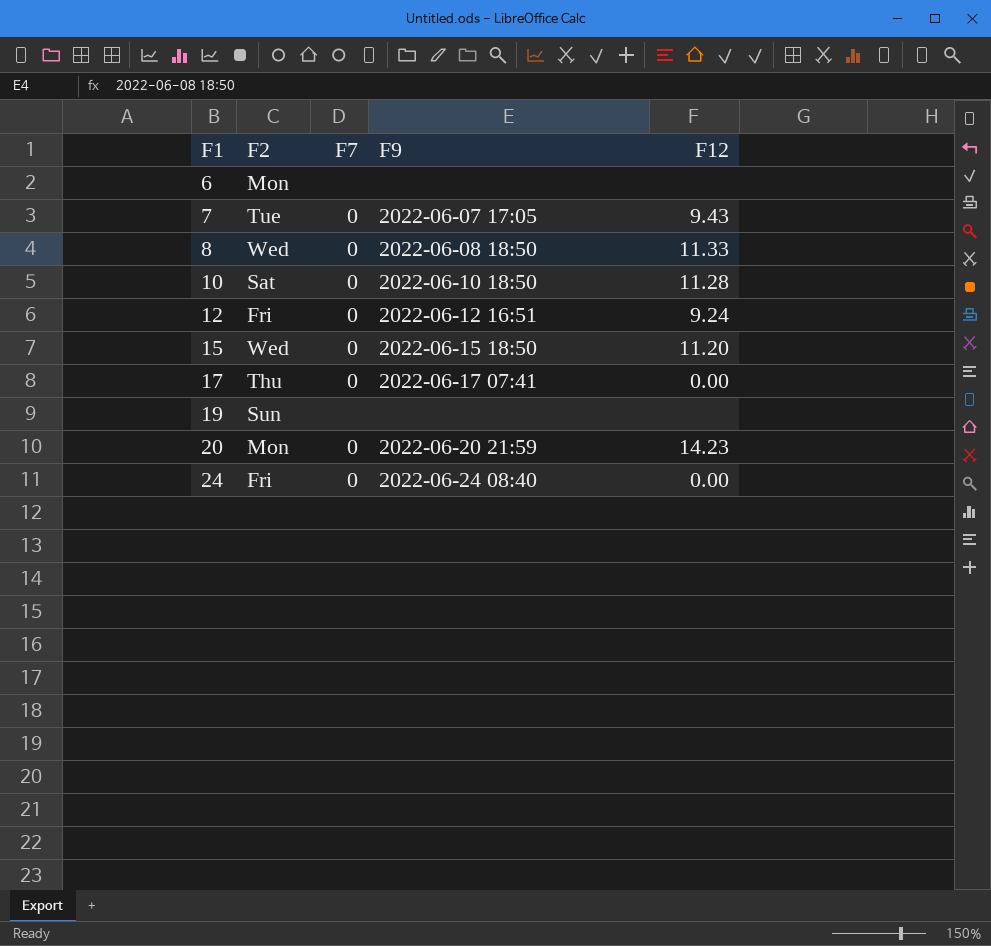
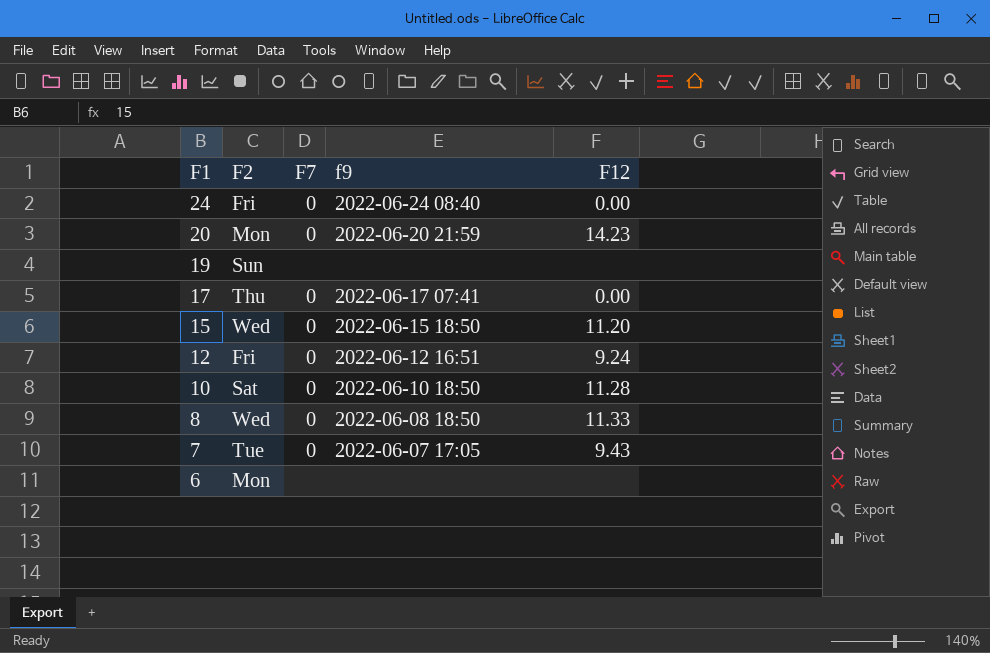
row order: F1 ascending -> F1 descending
column name: F9 -> f9

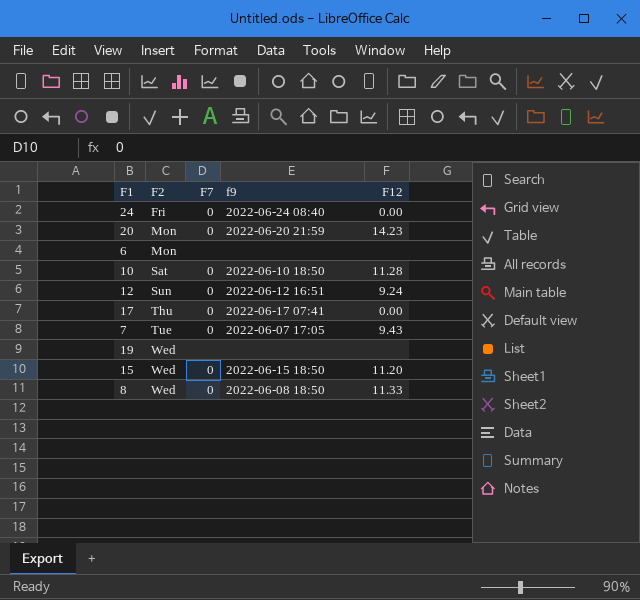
row order: F1 descending -> F2 ascending
12 | F2: Fri -> Sun
19 | F2: Sun -> Wed

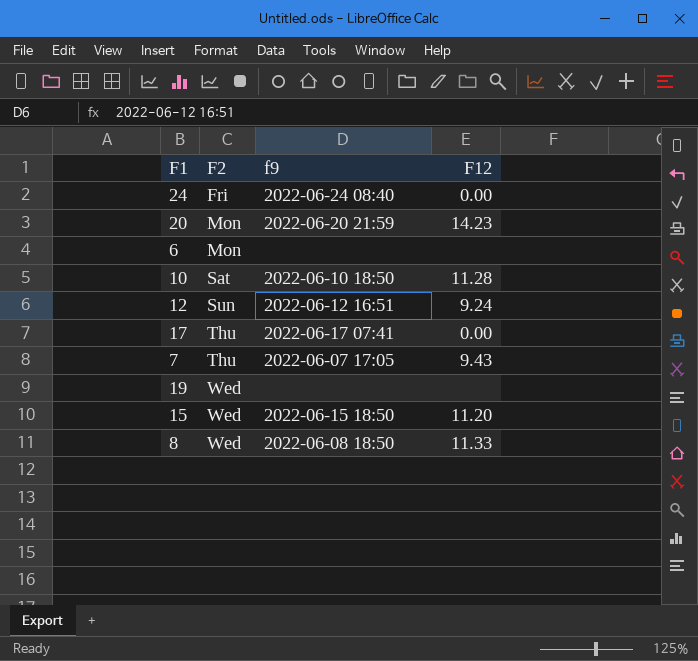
column F7 | position: 3 -> none
7 | F2: Tue -> Thu

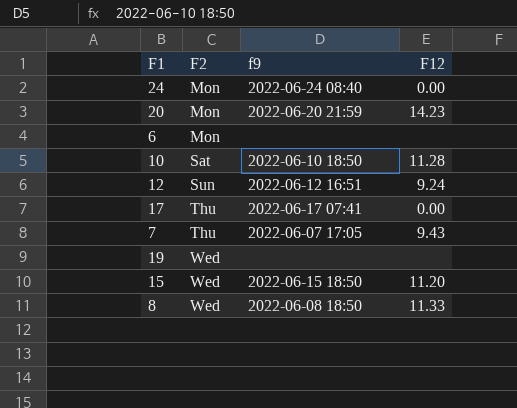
24 | F2: Fri -> Mon

